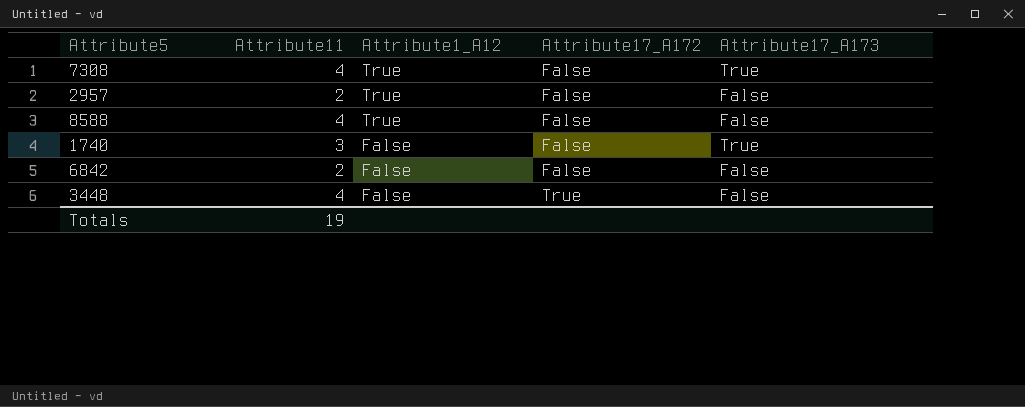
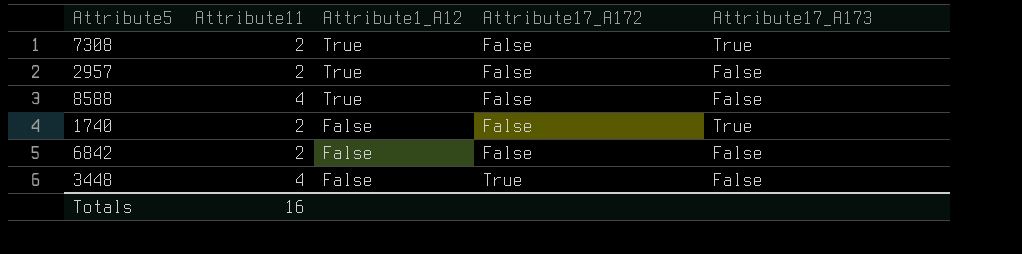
7308 | Attribute11: 4 -> 2
1740 | Attribute11: 3 -> 2
Totals | Attribute11: 19 -> 16

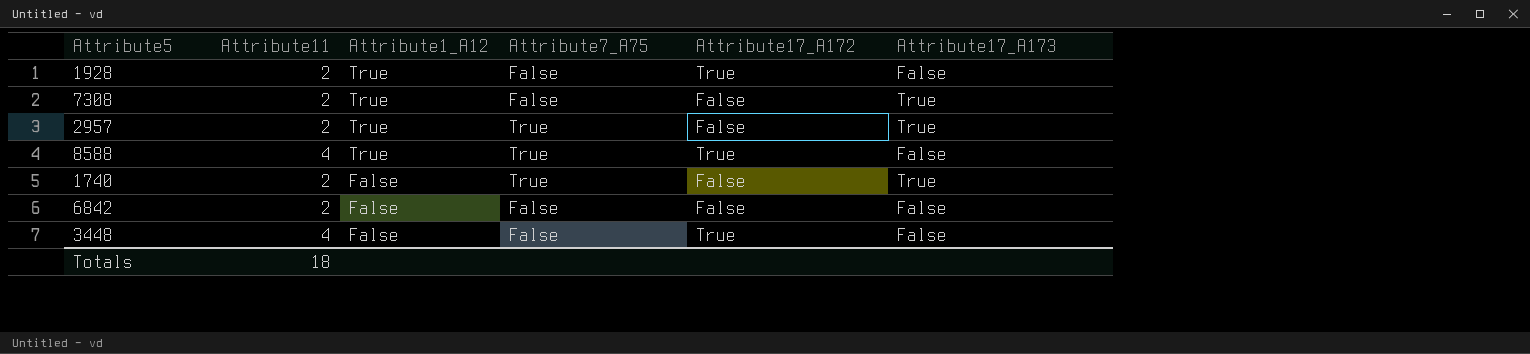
column Attribute7_A75 | position: none -> 4
row 1928: none -> 2 | True | False | True | False
2957 | Attribute17_A173: False -> True
8588 | Attribute17_A172: False -> True
Totals | Attribute11: 16 -> 18

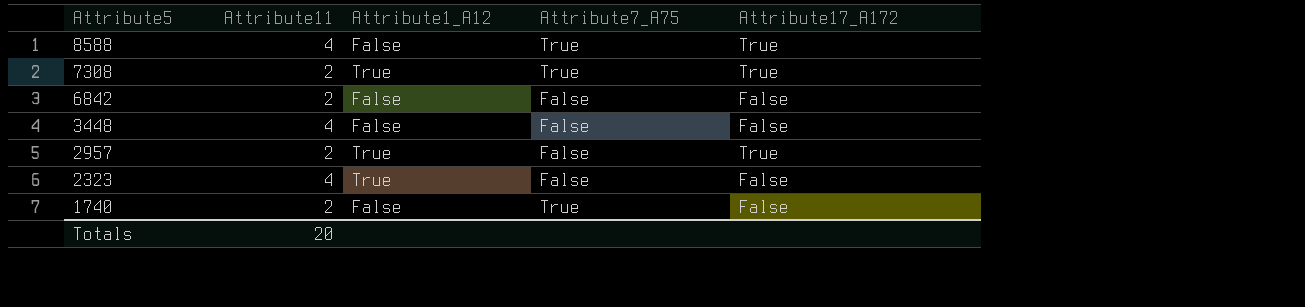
row order: Attribute1_A12 descending -> Attribute5 descending
column Attribute17_A173 | position: 6 -> none
row 1928: 2 | True | False | True | False -> none
8588 | Attribute1_A12: True -> False
7308 | Attribute7_A75: False -> True
7308 | Attribute17_A172: False -> True
3448 | Attribute17_A172: True -> False
2957 | Attribute7_A75: True -> False
2957 | Attribute17_A172: False -> True
row 2323: none -> 4 | True | False | False
Totals | Attribute11: 18 -> 20

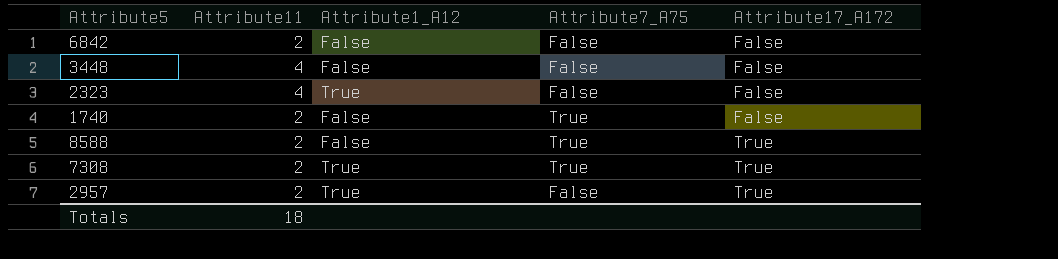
row order: Attribute5 descending -> Attribute17_A172 ascending
8588 | Attribute11: 4 -> 2
Totals | Attribute11: 20 -> 18

